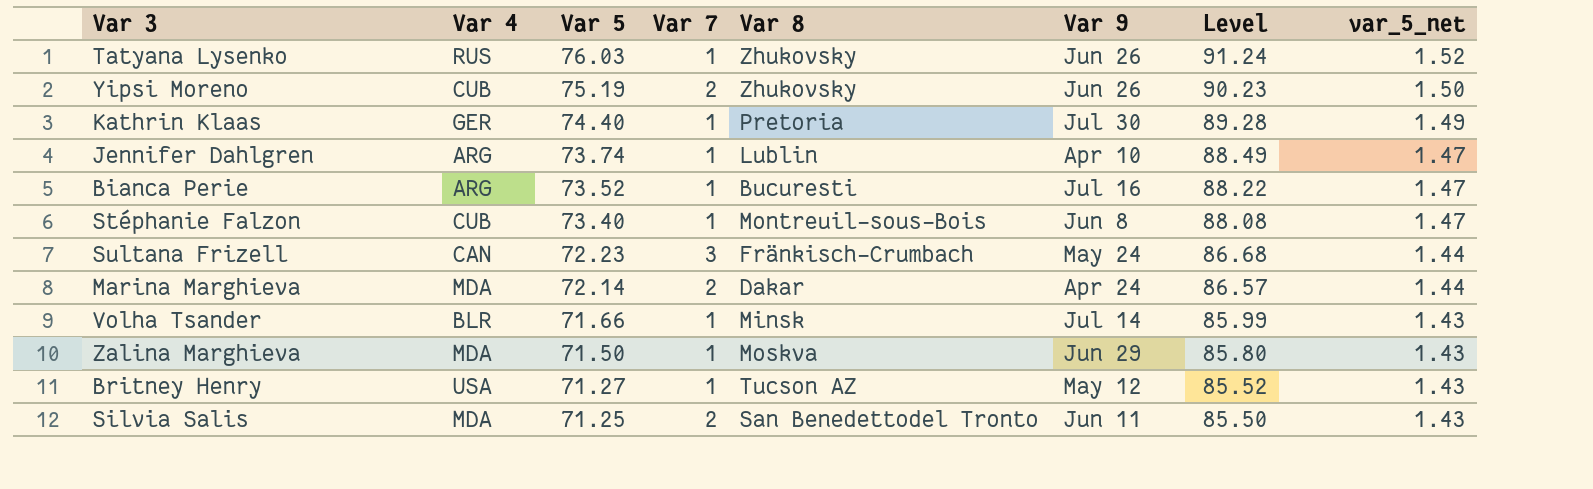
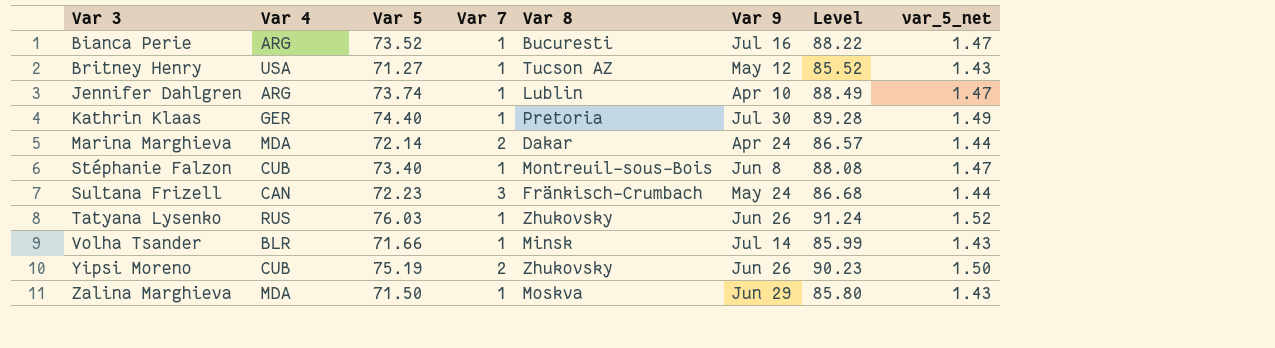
row order: Var 5 descending -> Var 3 ascending
row Silvia Salis: MDA | 71.25 | 2 | San Benedettodel Tronto | Jun 11 | 85.50 | 1.43 -> none

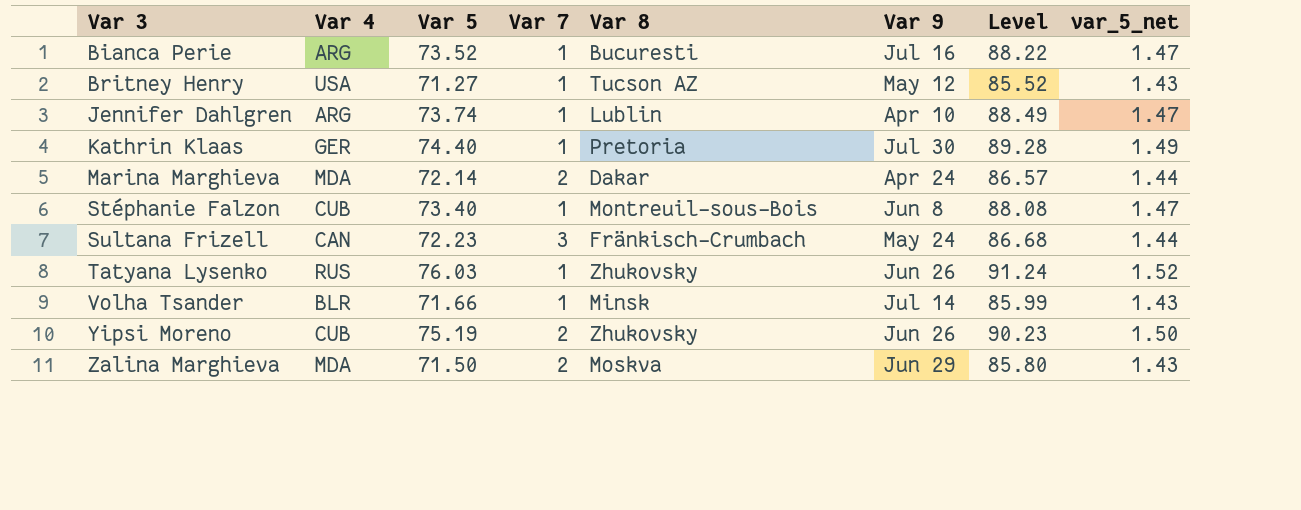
Zalina Marghieva | Var 7: 1 -> 2

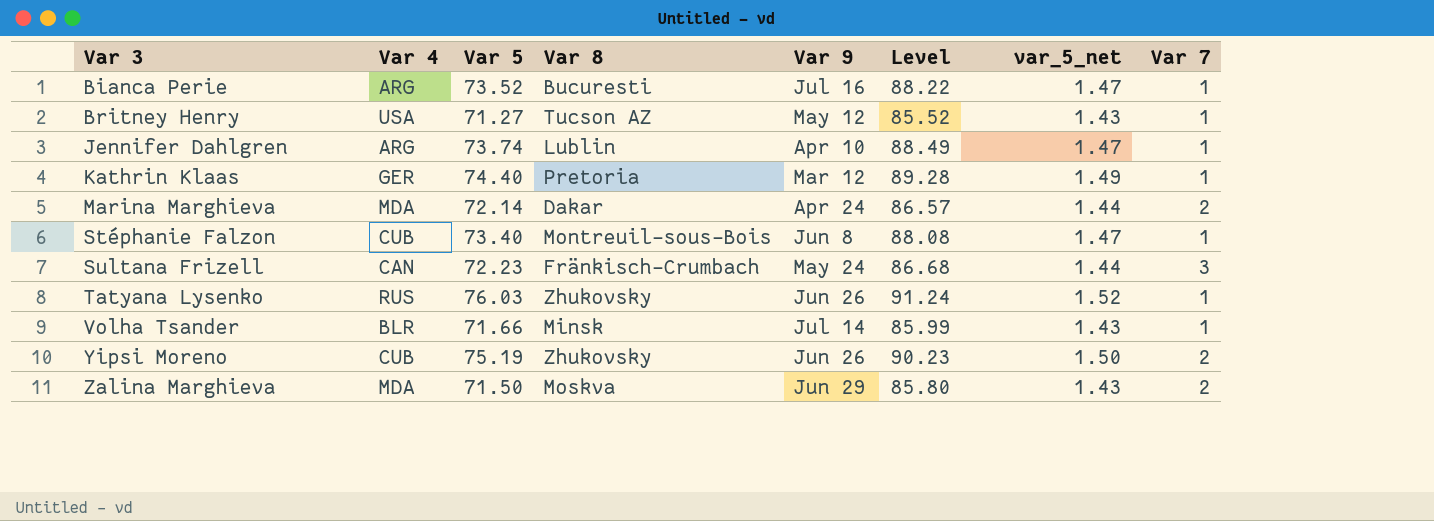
column Var 7 | position: 4 -> 8
Kathrin Klaas | Var 9: Jul 30 -> Mar 12

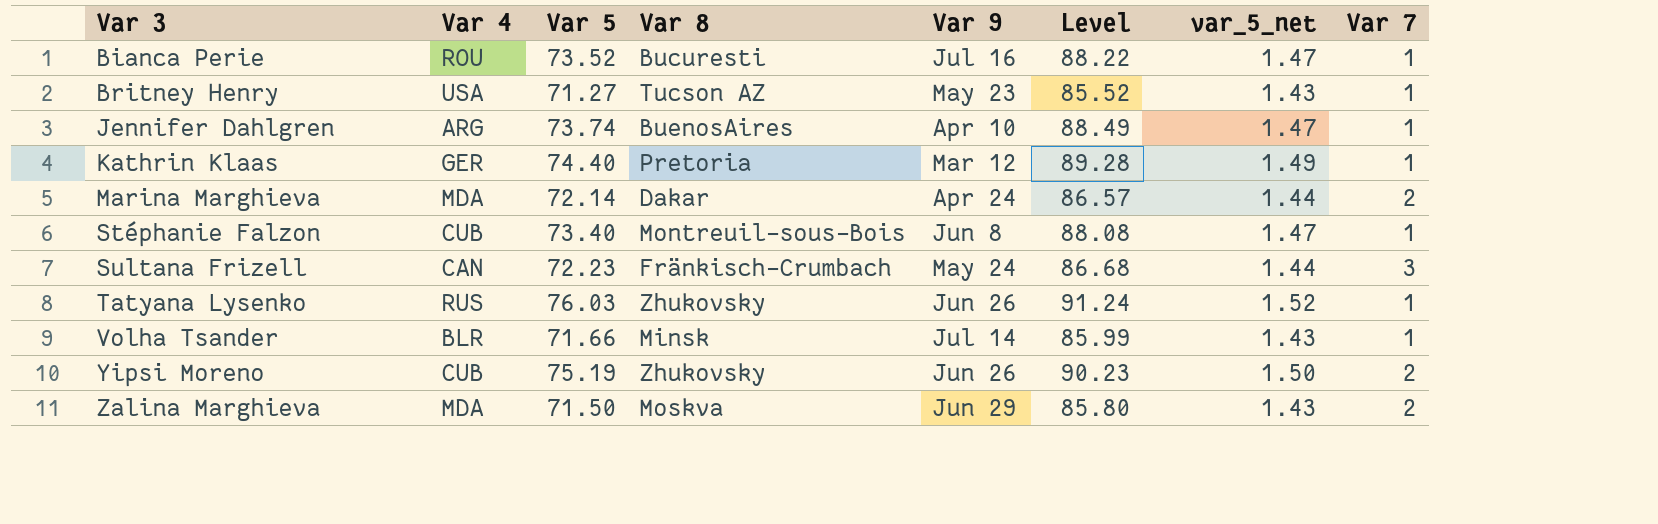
Bianca Perie | Var 4: ARG -> ROU
Britney Henry | Var 9: May 12 -> May 23
Jennifer Dahlgren | Var 8: Lublin -> BuenosAires

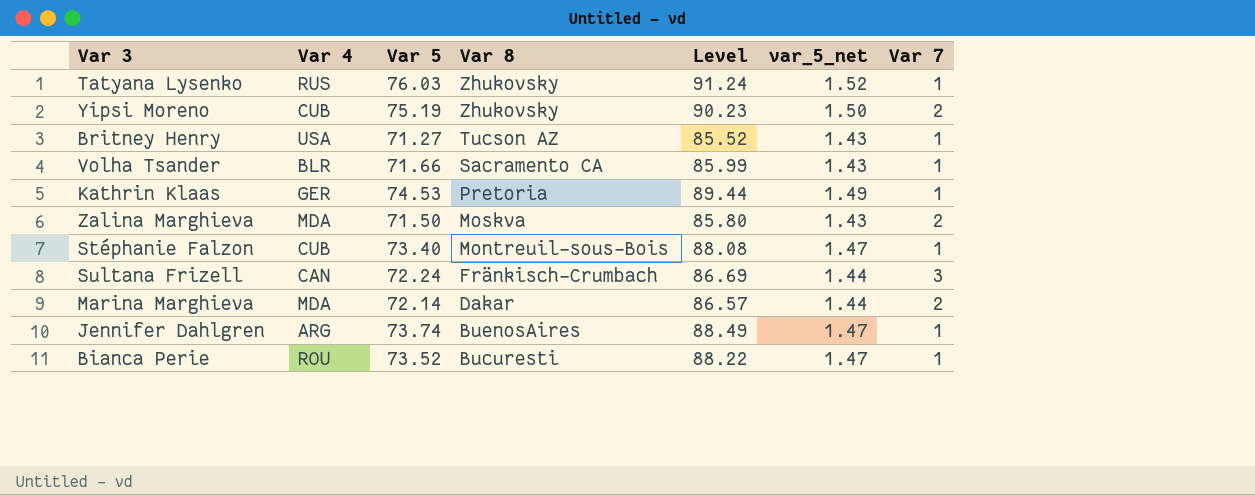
row order: Var 3 ascending -> Var 8 descending
column Var 9 | position: 5 -> none
Volha Tsander | Var 8: Minsk -> Sacramento CA
Kathrin Klaas | Var 5: 74.40 -> 74.53
Kathrin Klaas | Level: 89.28 -> 89.44
Sultana Frizell | Var 5: 72.23 -> 72.24
Sultana Frizell | Level: 86.68 -> 86.69

